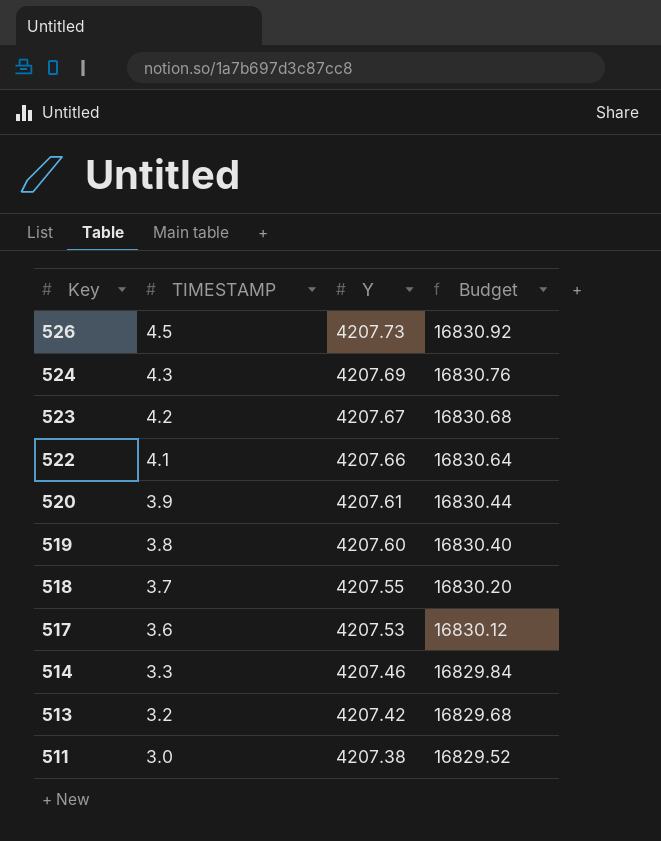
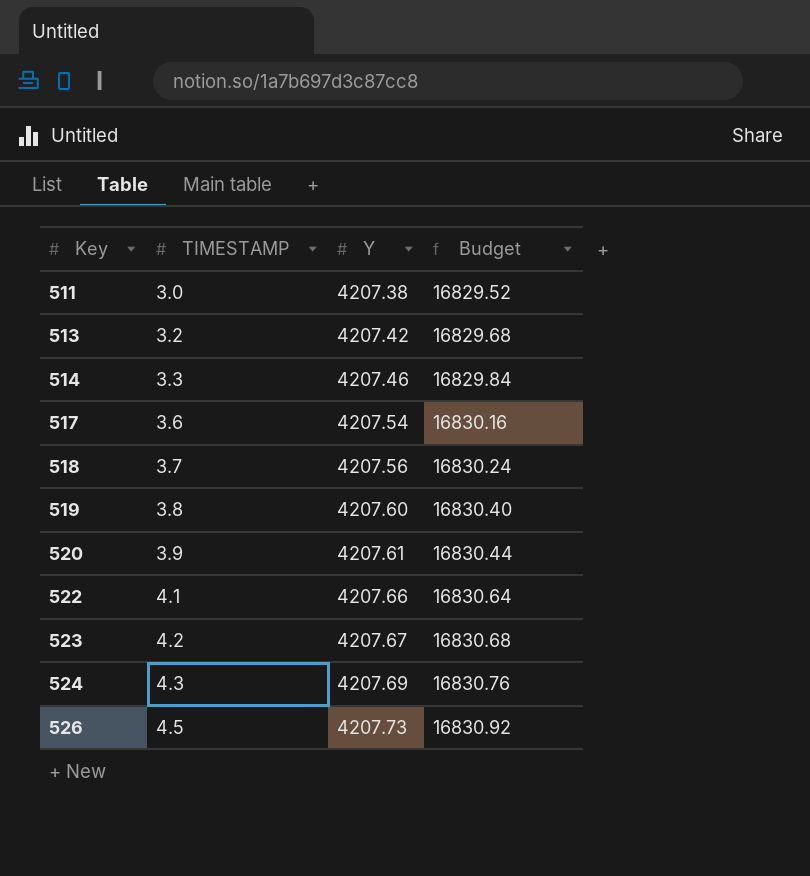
row order: Key descending -> Key ascending
517 | Y: 4207.53 -> 4207.54
517 | Budget: 16830.12 -> 16830.16
518 | Y: 4207.55 -> 4207.56
518 | Budget: 16830.20 -> 16830.24

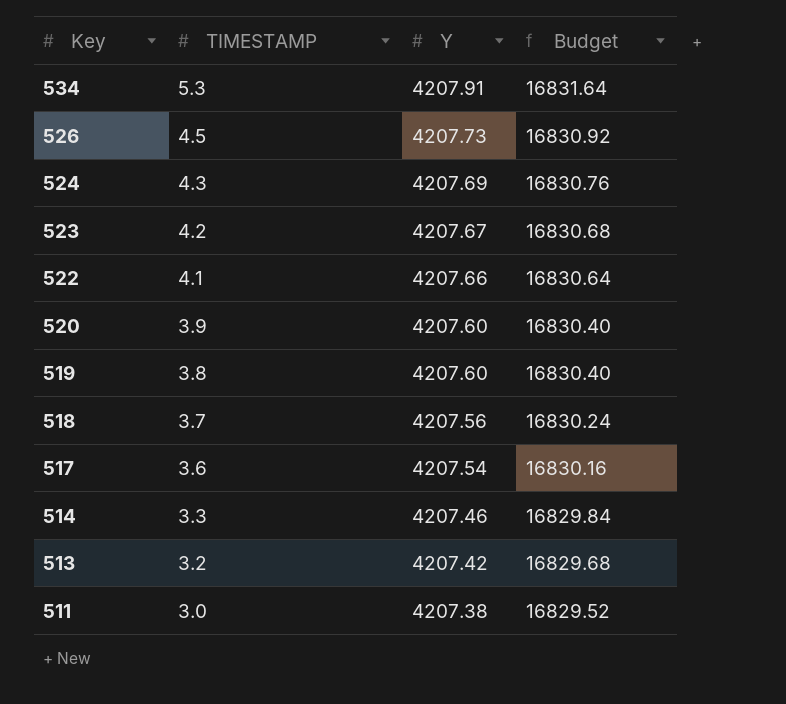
row order: Key ascending -> Key descending
row 534: none -> 5.3 | 4207.91 | 16831.64
520 | Y: 4207.61 -> 4207.60
520 | Budget: 16830.44 -> 16830.40

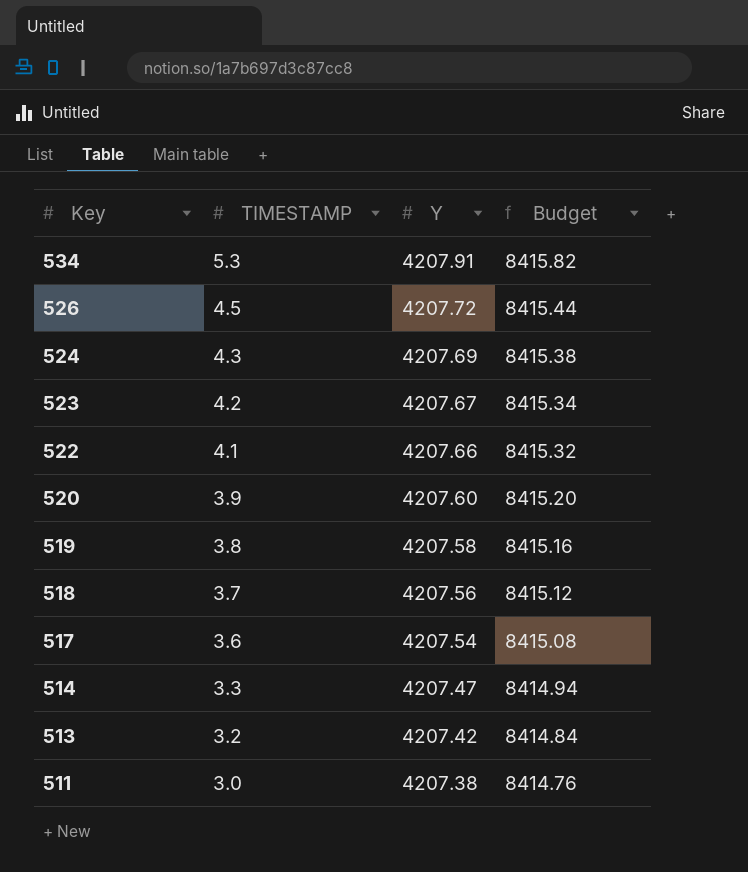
column Budget | formula: [Y] * 4 -> [Y] * 2
526 | Y: 4207.73 -> 4207.72
519 | Y: 4207.60 -> 4207.58
514 | Y: 4207.46 -> 4207.47

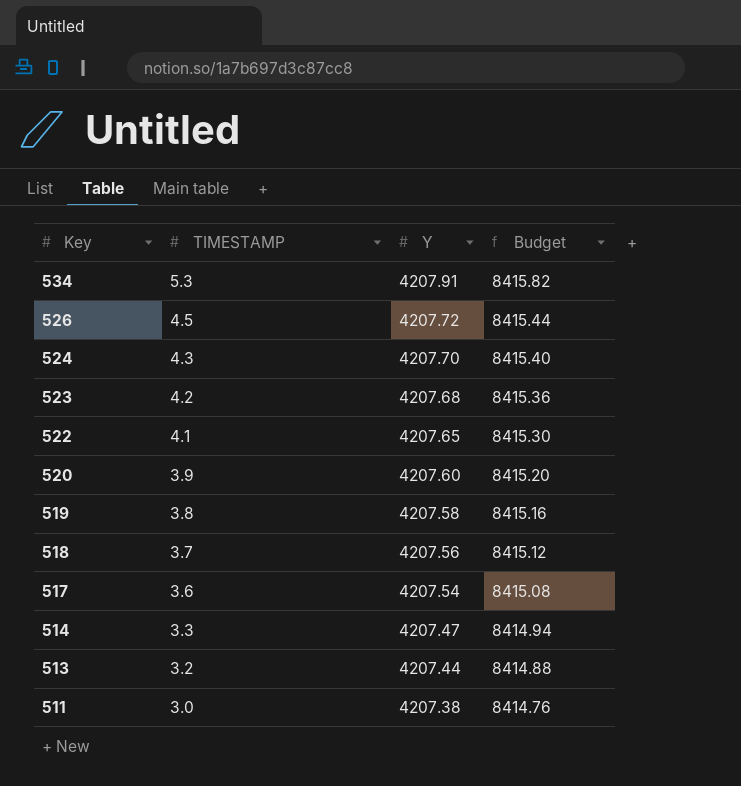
524 | Y: 4207.69 -> 4207.70
524 | Budget: 8415.38 -> 8415.40
523 | Y: 4207.67 -> 4207.68
523 | Budget: 8415.34 -> 8415.36
522 | Y: 4207.66 -> 4207.65
522 | Budget: 8415.32 -> 8415.30
513 | Y: 4207.42 -> 4207.44
513 | Budget: 8414.84 -> 8414.88

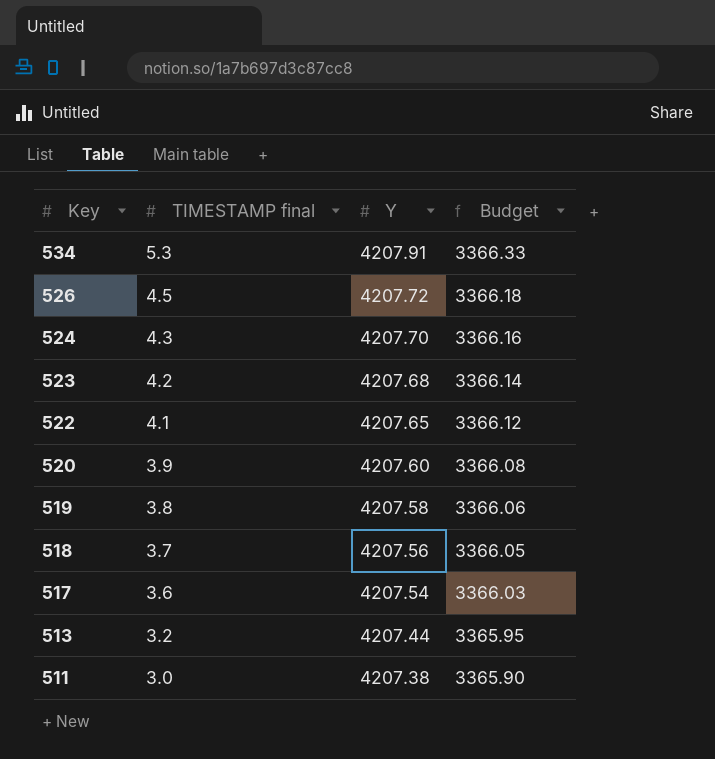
column name: TIMESTAMP -> TIMESTAMP final
column Budget | formula: [Y] * 2 -> [Y] * 0.8
row 514: 3.3 | 4207.47 | 8414.94 -> none

